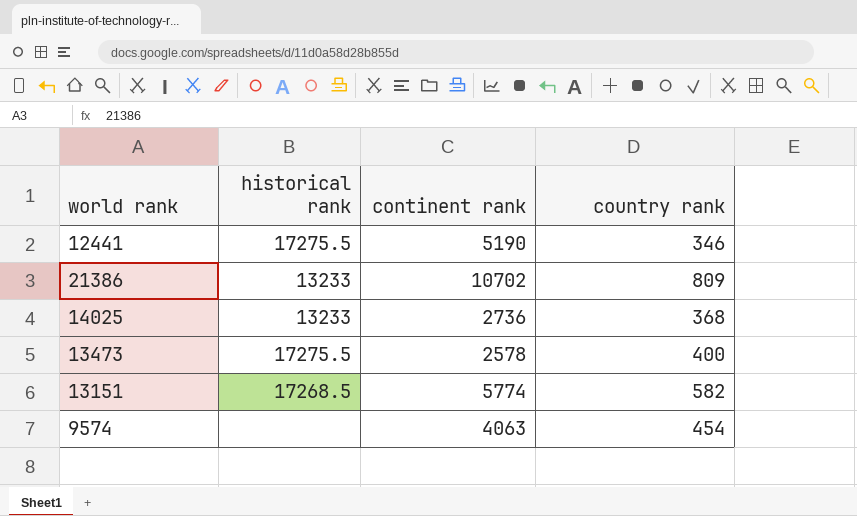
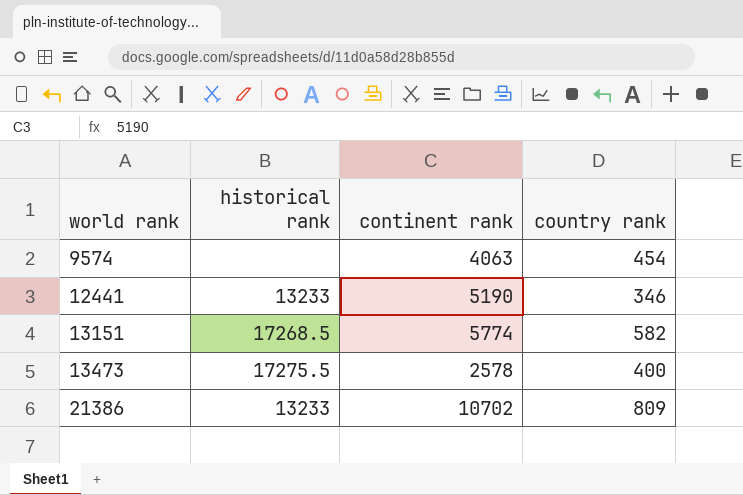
row order: none -> world rank ascending
row 14025: 13233 | 2736 | 368 -> none
12441 | historical rank: 17275.5 -> 13233

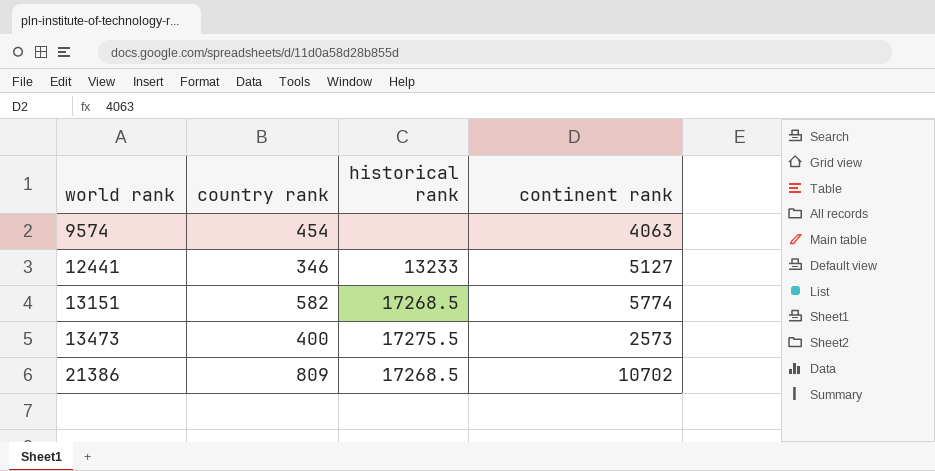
column country rank | position: 4 -> 2
12441 | continent rank: 5190 -> 5127
13473 | continent rank: 2578 -> 2573
21386 | historical rank: 13233 -> 17268.5

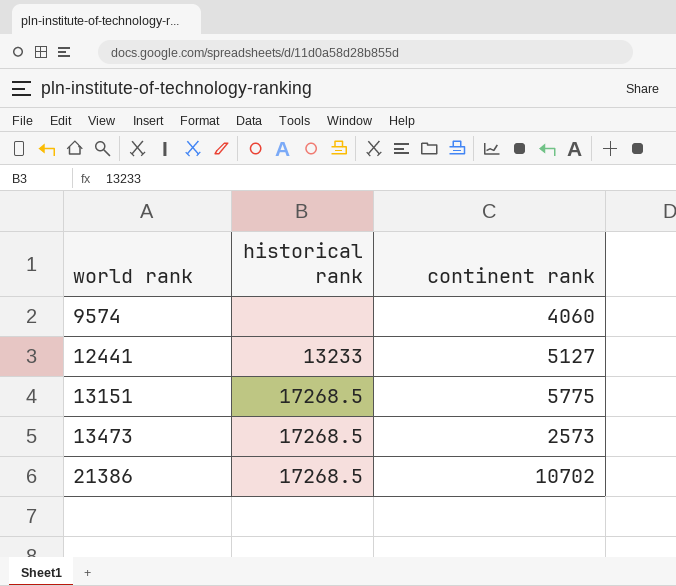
column country rank | position: 2 -> none
9574 | continent rank: 4063 -> 4060
13151 | continent rank: 5774 -> 5775
13473 | historical rank: 17275.5 -> 17268.5

